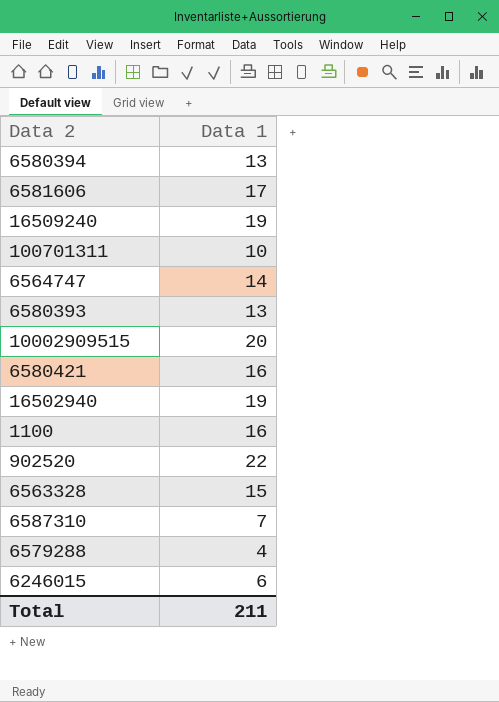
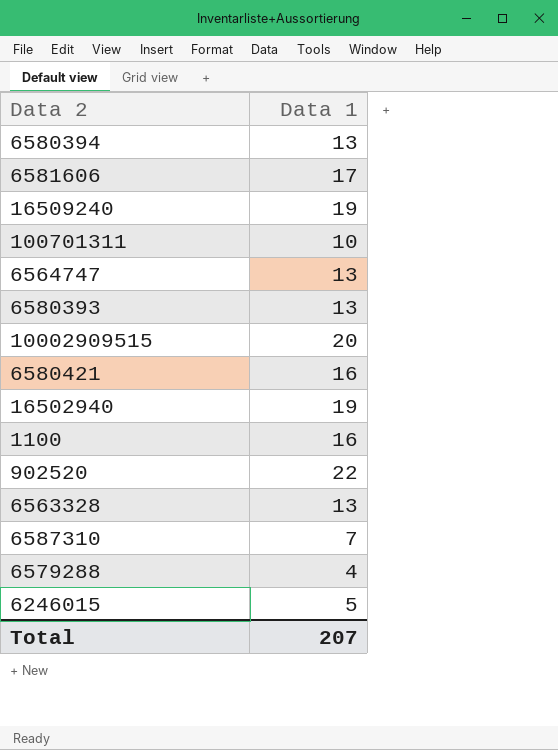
6564747 | Data 1: 14 -> 13
6563328 | Data 1: 15 -> 13
6246015 | Data 1: 6 -> 5
Total | Data 1: 211 -> 207

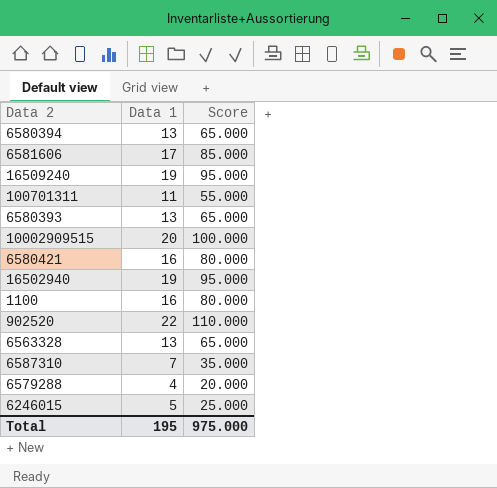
column Score | formula: none -> [Data 1] * 5
row 6564747: 13 -> none
100701311 | Data 1: 10 -> 11
Total | Data 1: 207 -> 195

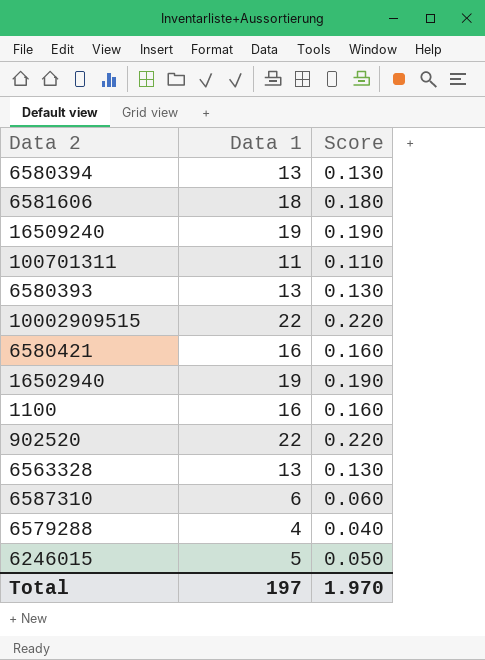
column Score | formula: [Data 1] * 5 -> [Data 1] * 0.01
6581606 | Data 1: 17 -> 18
10002909515 | Data 1: 20 -> 22
6587310 | Data 1: 7 -> 6
Total | Data 1: 195 -> 197
Total | Score: 975.000 -> 1.970

